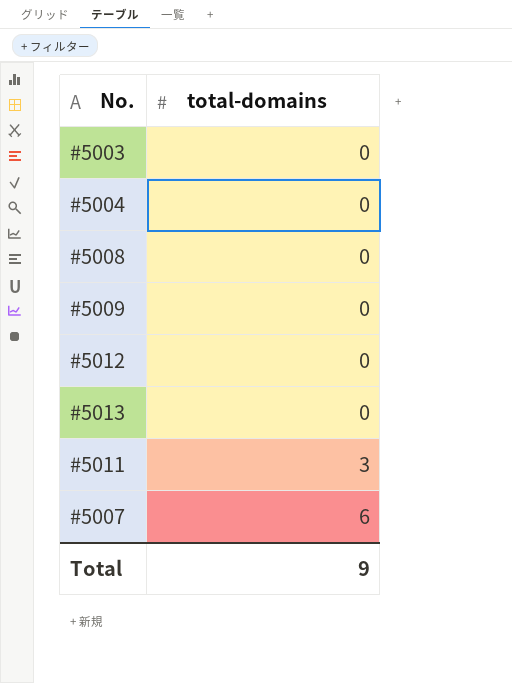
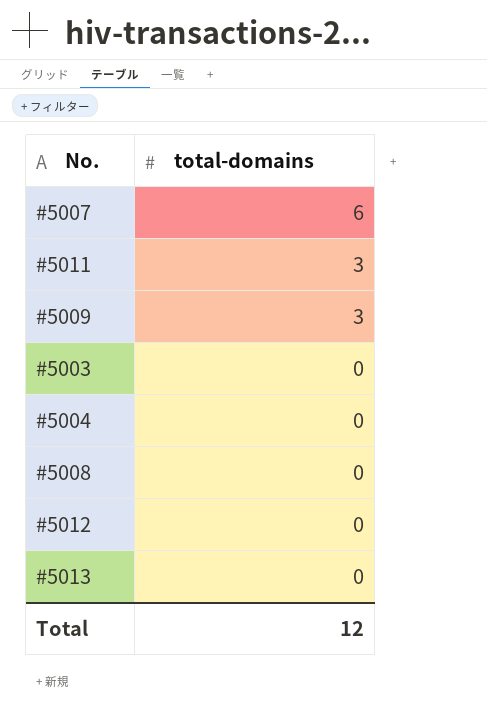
row order: total-domains ascending -> total-domains descending
#5009 | total-domains: 0 -> 3
Total | total-domains: 9 -> 12

